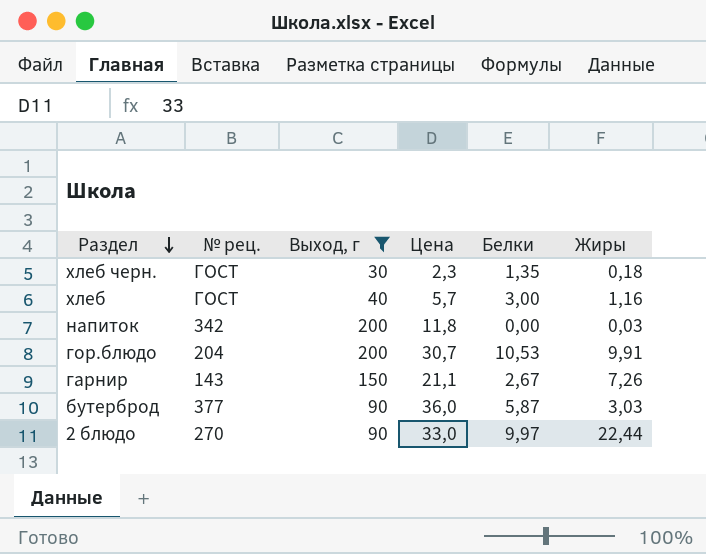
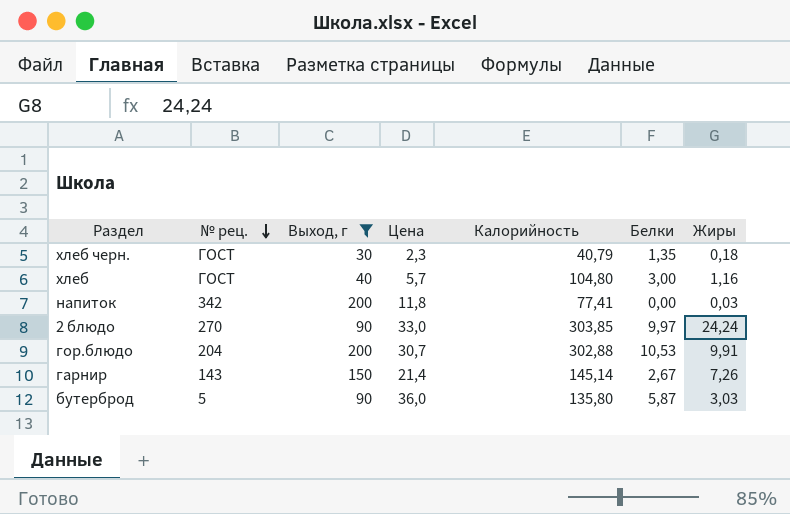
row order: Раздел descending -> № рец. descending
column Калорийность | position: none -> 5
2 блюдо | Жиры: 22,44 -> 24,24
гарнир | Цена: 21,1 -> 21,4
бутерброд | № рец.: 377 -> 5

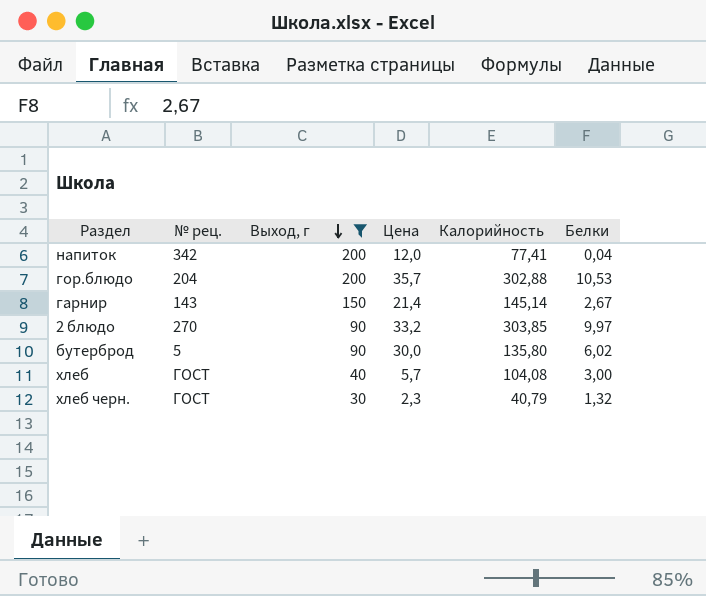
row order: № рец. descending -> Выход, г descending
column Жиры | position: 7 -> none
напиток | Цена: 11,8 -> 12,0
напиток | Белки: 0,00 -> 0,04
гор.блюдо | Цена: 30,7 -> 35,7
2 блюдо | Цена: 33,0 -> 33,2
бутерброд | Цена: 36,0 -> 30,0
бутерброд | Белки: 5,87 -> 6,02
хлеб | Калорийность: 104,80 -> 104,08
хлеб черн. | Белки: 1,35 -> 1,32

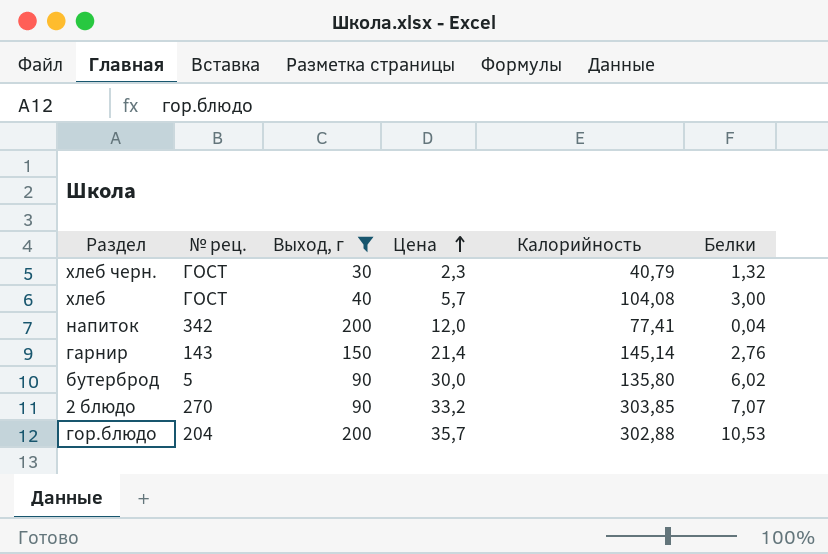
row order: Выход, г descending -> Цена ascending
гарнир | Белки: 2,67 -> 2,76
2 блюдо | Белки: 9,97 -> 7,07

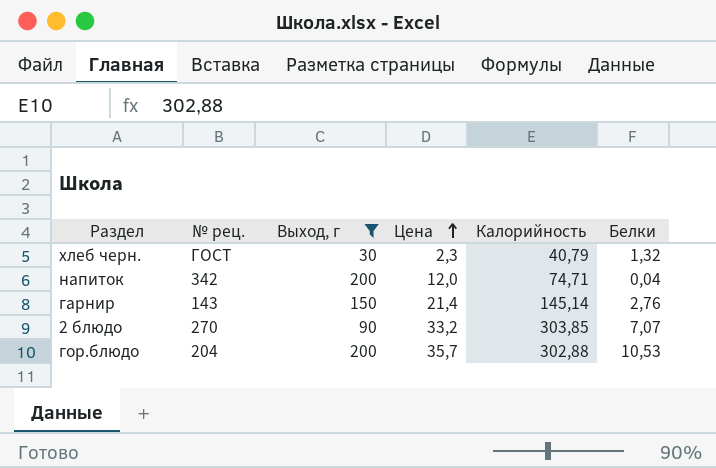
row хлеб: ГОСТ | 40 | 5,7 | 104,08 | 3,00 -> none
row бутерброд: 5 | 90 | 30,0 | 135,80 | 6,02 -> none
напиток | Калорийность: 77,41 -> 74,71

